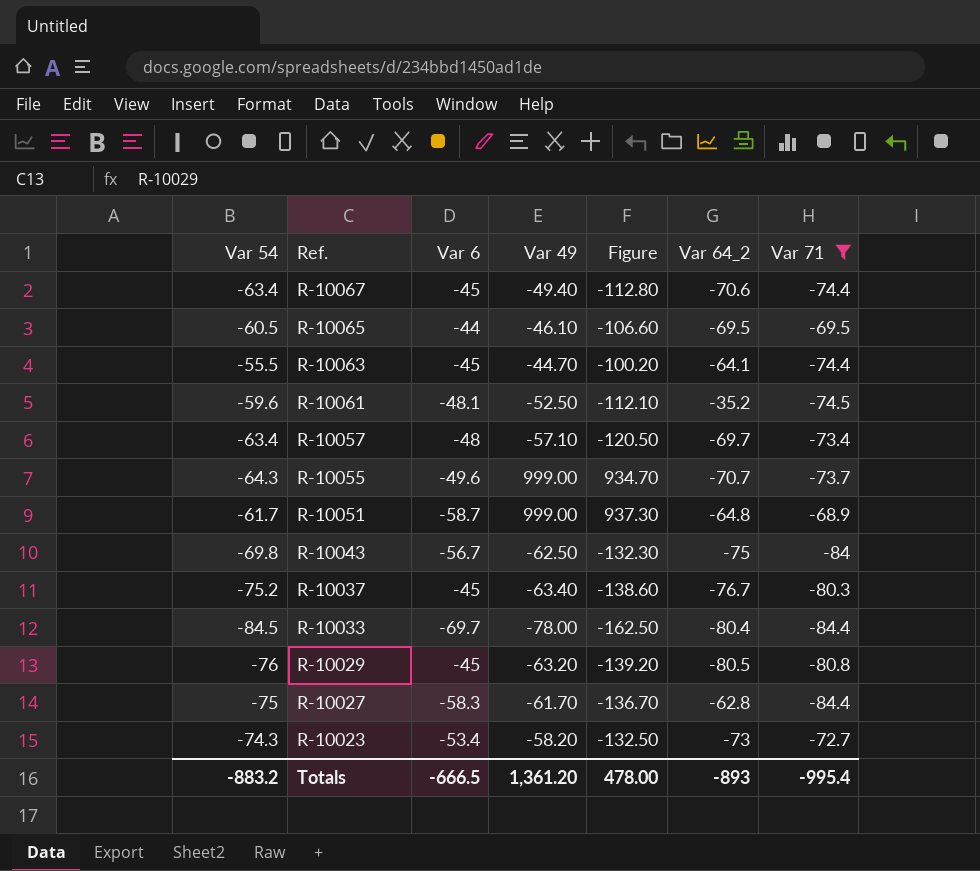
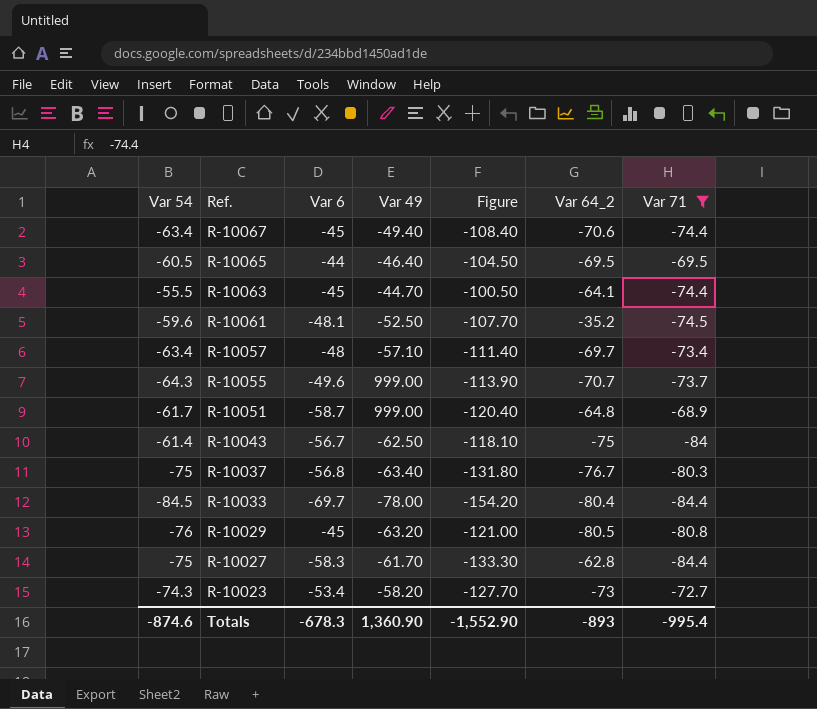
column Figure | formula: [Var 54] + [Var 49] -> [Var 54] + [Var 6]
R-10065 | Var 49: -46.10 -> -46.40
R-10043 | Var 54: -69.8 -> -61.4
R-10037 | Var 54: -75.2 -> -75
R-10037 | Var 6: -45 -> -56.8
Totals | Var 54: -883.2 -> -874.6
Totals | Var 6: -666.5 -> -678.3
Totals | Var 49: 1,361.20 -> 1,360.90
Totals | Figure: 478.00 -> -1,552.90

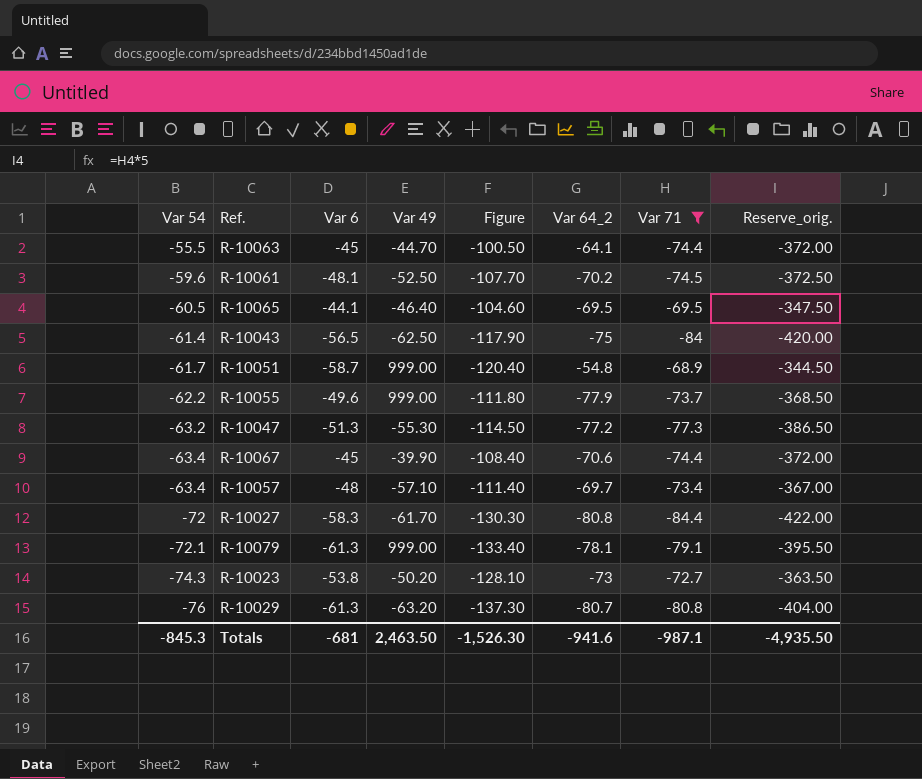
row order: Ref. descending -> Var 54 descending
column Reserve_orig. | formula: none -> [Var 71] * 5
row R-10037: -75 | -56.8 | -63.40 | -131.80 | -76.7 | -80.3 -> none
row R-10033: -84.5 | -69.7 | -78.00 | -154.20 | -80.4 | -84.4 -> none
R-10061 | Var 64_2: -35.2 -> -70.2
R-10065 | Var 6: -44 -> -44.1
R-10065 | Figure: -104.50 -> -104.60
R-10043 | Var 6: -56.7 -> -56.5
R-10043 | Figure: -118.10 -> -117.90
R-10051 | Var 64_2: -64.8 -> -54.8
R-10055 | Var 54: -64.3 -> -62.2
R-10055 | Figure: -113.90 -> -111.80
R-10055 | Var 64_2: -70.7 -> -77.9
row R-10047: none -> -63.2 | -51.3 | -55.30 | -114.50 | -77.2 | -77.3 | -386.50
R-10067 | Var 49: -49.40 -> -39.90
R-10027 | Var 54: -75 -> -72
R-10027 | Figure: -133.30 -> -130.30
R-10027 | Var 64_2: -62.8 -> -80.8
row R-10079: none -> -72.1 | -61.3 | 999.00 | -133.40 | -78.1 | -79.1 | -395.50
R-10023 | Var 6: -53.4 -> -53.8
R-10023 | Var 49: -58.20 -> -50.20
R-10023 | Figure: -127.70 -> -128.10
R-10029 | Var 6: -45 -> -61.3
R-10029 | Figure: -121.00 -> -137.30
R-10029 | Var 64_2: -80.5 -> -80.7
Totals | Var 54: -874.6 -> -845.3
Totals | Var 6: -678.3 -> -681
Totals | Var 49: 1,360.90 -> 2,463.50
Totals | Figure: -1,552.90 -> -1,526.30
Totals | Var 64_2: -893 -> -941.6
Totals | Var 71: -995.4 -> -987.1

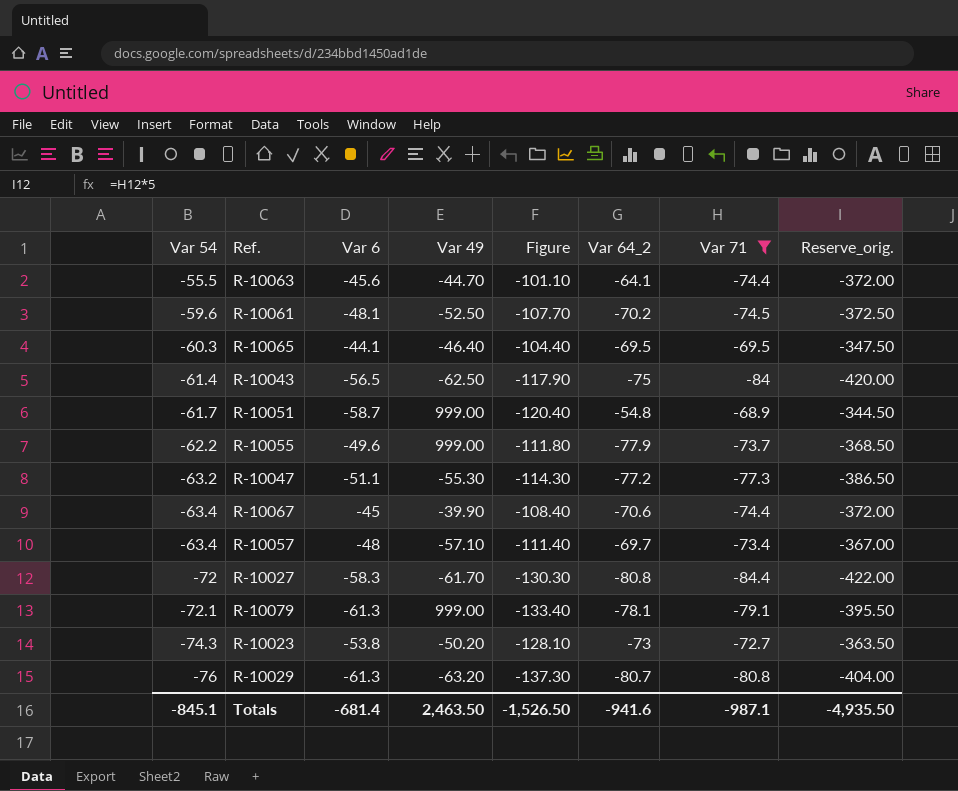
R-10063 | Var 6: -45 -> -45.6
R-10063 | Figure: -100.50 -> -101.10
R-10065 | Var 54: -60.5 -> -60.3
R-10065 | Figure: -104.60 -> -104.40
R-10047 | Var 6: -51.3 -> -51.1
R-10047 | Figure: -114.50 -> -114.30
Totals | Var 54: -845.3 -> -845.1
Totals | Var 6: -681 -> -681.4
Totals | Figure: -1,526.30 -> -1,526.50

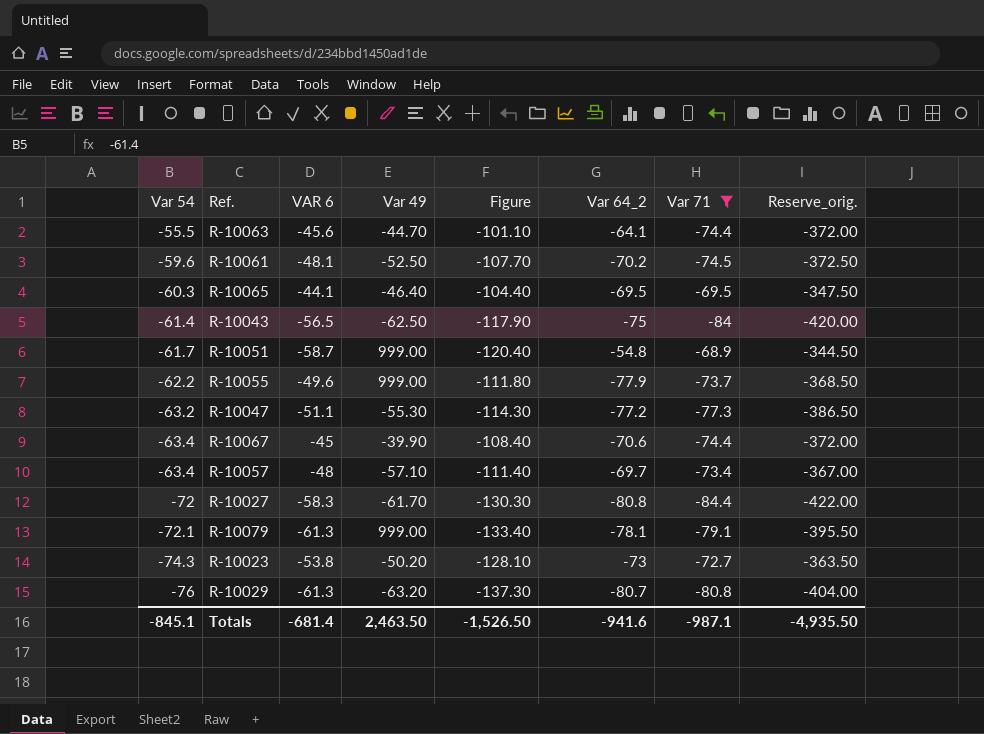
column name: Var 6 -> VAR 6

